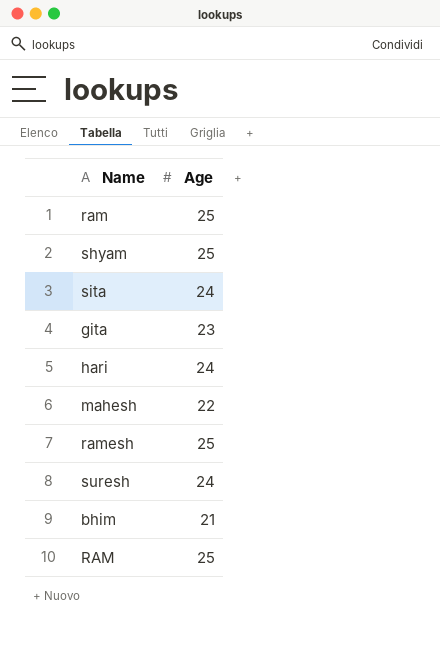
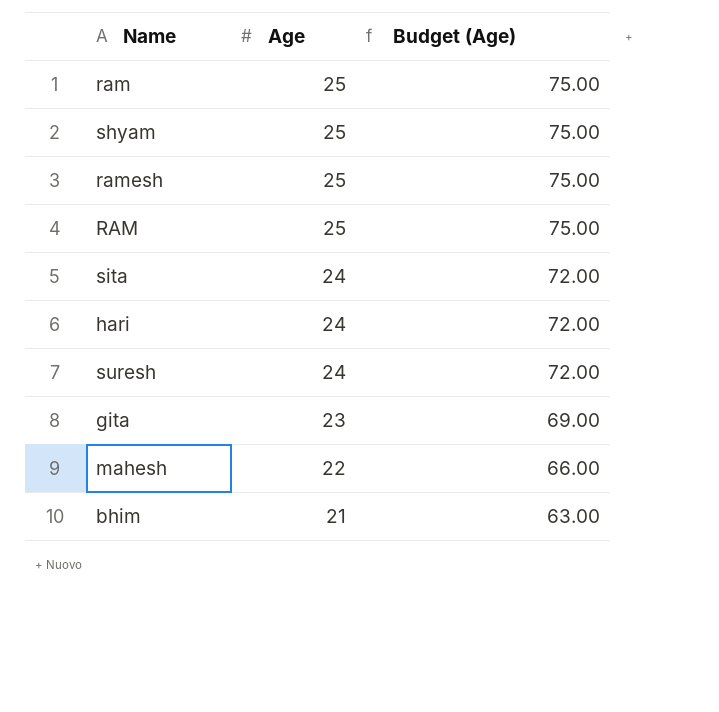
row order: none -> Age descending
column Budget (Age) | formula: none -> [Age] * 3

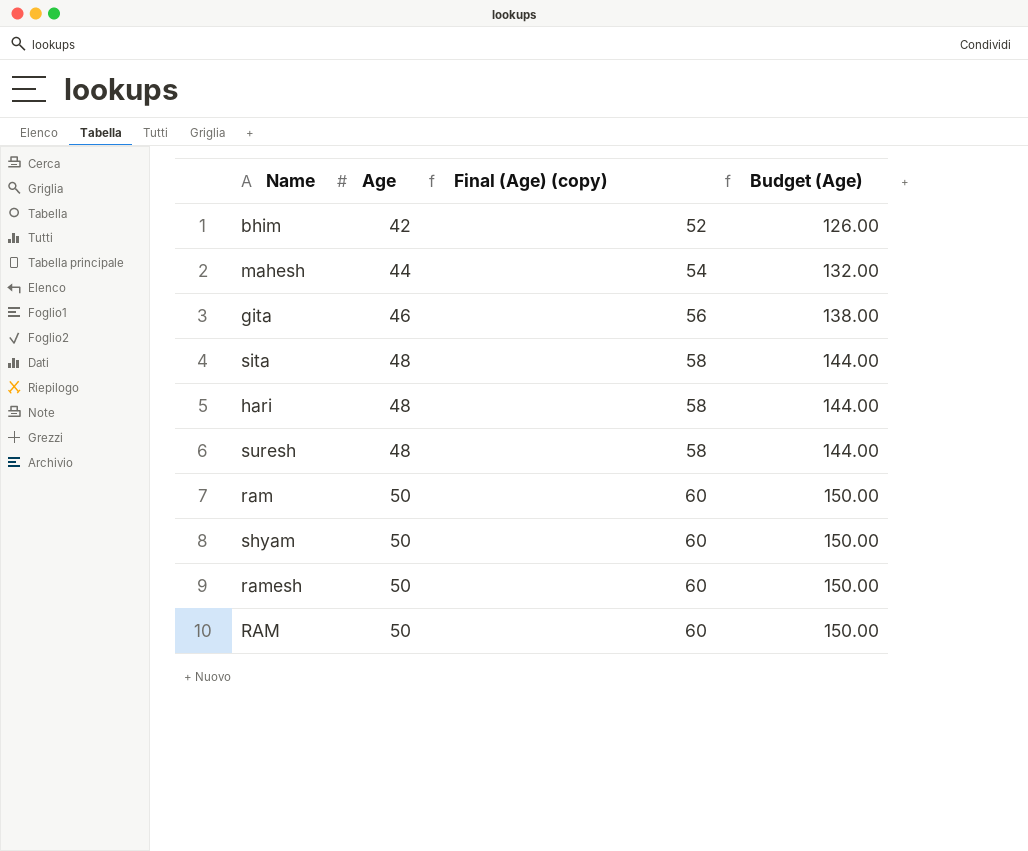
row order: Age descending -> Age ascending
column Final (Age) (copy) | formula: none -> [Age] + 10
bhim | Age: 21 -> 42
bhim | Budget (Age): 63.00 -> 126.00
mahesh | Age: 22 -> 44
mahesh | Budget (Age): 66.00 -> 132.00
gita | Age: 23 -> 46
gita | Budget (Age): 69.00 -> 138.00
sita | Age: 24 -> 48
sita | Budget (Age): 72.00 -> 144.00
hari | Age: 24 -> 48
hari | Budget (Age): 72.00 -> 144.00
suresh | Age: 24 -> 48
suresh | Budget (Age): 72.00 -> 144.00
ram | Age: 25 -> 50
ram | Budget (Age): 75.00 -> 150.00
shyam | Age: 25 -> 50
shyam | Budget (Age): 75.00 -> 150.00
ramesh | Age: 25 -> 50
ramesh | Budget (Age): 75.00 -> 150.00
RAM | Age: 25 -> 50
RAM | Budget (Age): 75.00 -> 150.00

